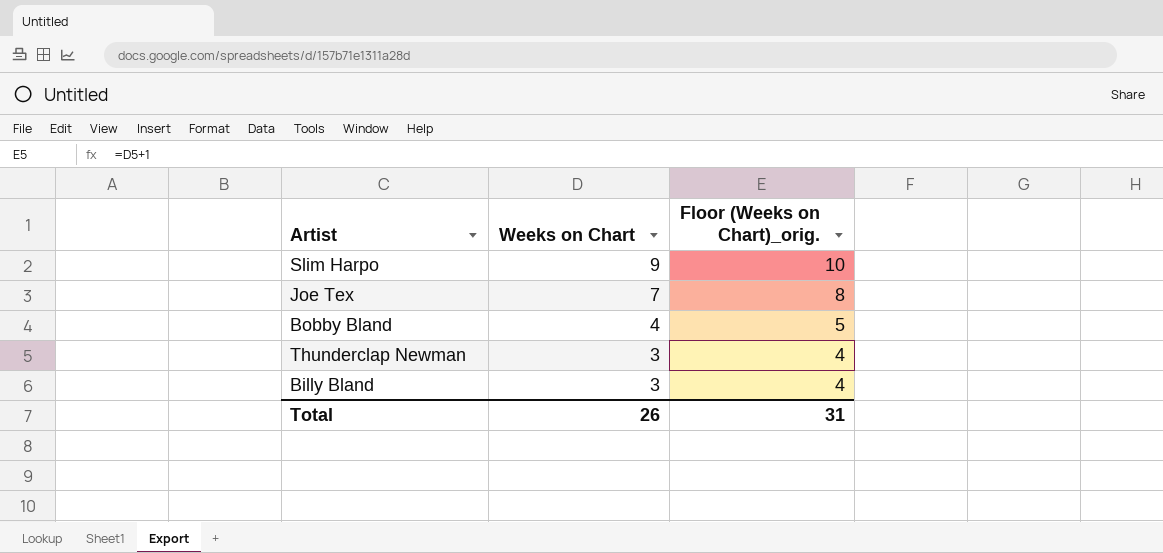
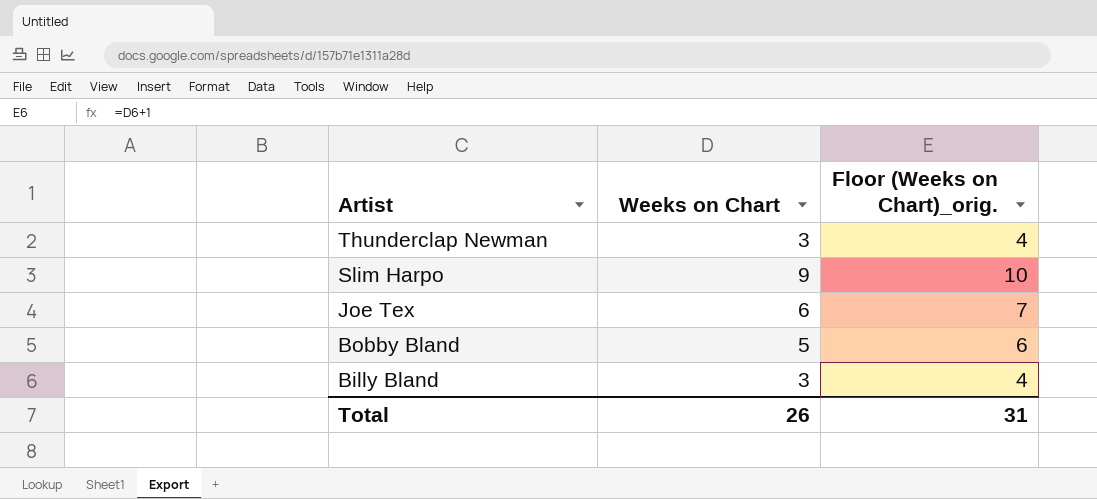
row order: Weeks on Chart descending -> Artist descending
Joe Tex | Weeks on Chart: 7 -> 6
Joe Tex | Floor (Weeks on Chart)_orig.: 8 -> 7
Bobby Bland | Weeks on Chart: 4 -> 5
Bobby Bland | Floor (Weeks on Chart)_orig.: 5 -> 6

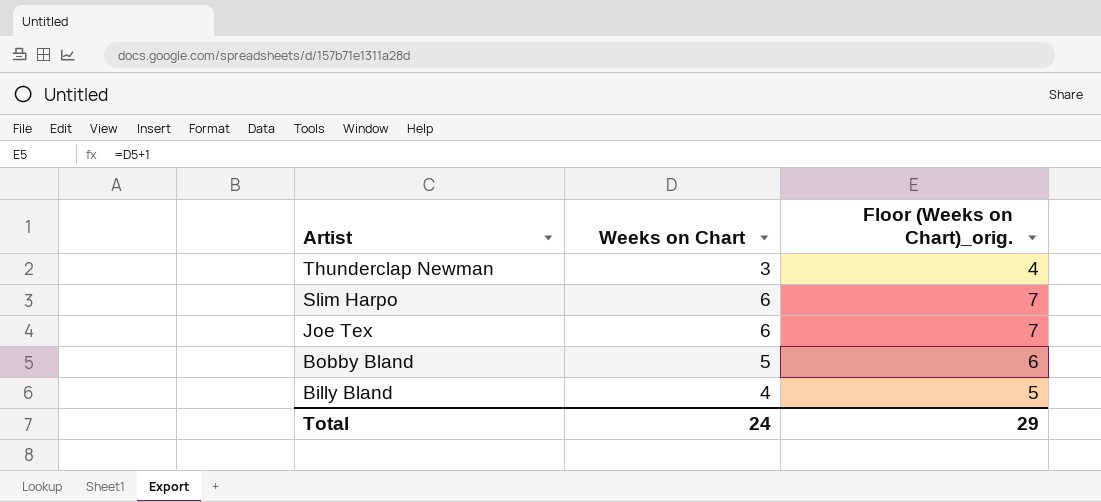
Slim Harpo | Weeks on Chart: 9 -> 6
Slim Harpo | Floor (Weeks on Chart)_orig.: 10 -> 7
Billy Bland | Weeks on Chart: 3 -> 4
Billy Bland | Floor (Weeks on Chart)_orig.: 4 -> 5
Total | Weeks on Chart: 26 -> 24
Total | Floor (Weeks on Chart)_orig.: 31 -> 29

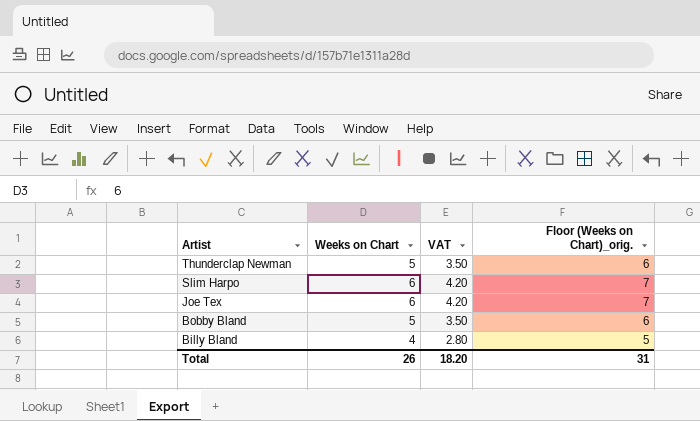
column VAT | formula: none -> [Weeks on Chart] * 0.7
Thunderclap Newman | Weeks on Chart: 3 -> 5
Thunderclap Newman | Floor (Weeks on Chart)_orig.: 4 -> 6
Total | Weeks on Chart: 24 -> 26
Total | Floor (Weeks on Chart)_orig.: 29 -> 31

